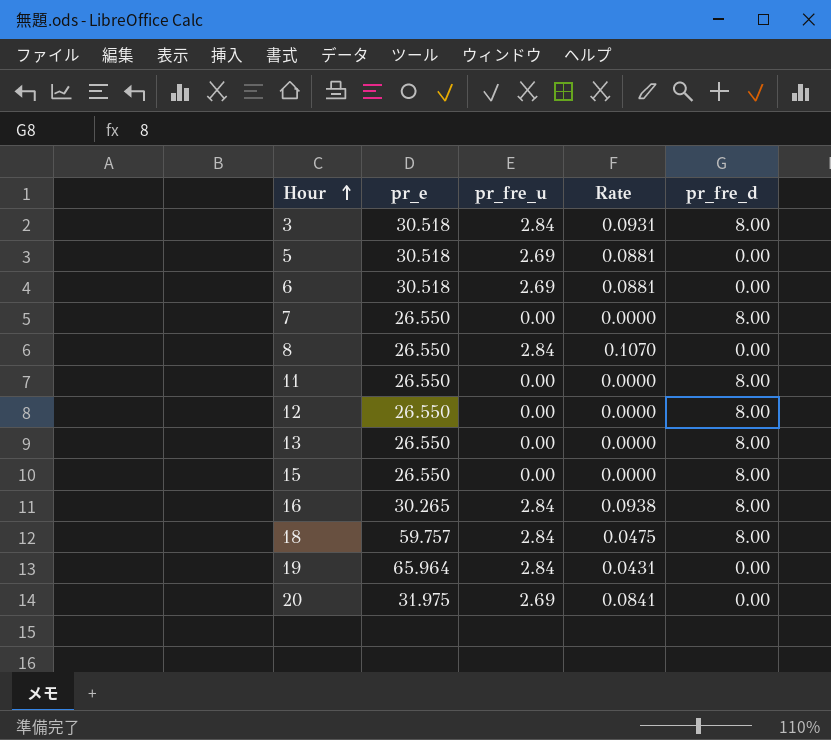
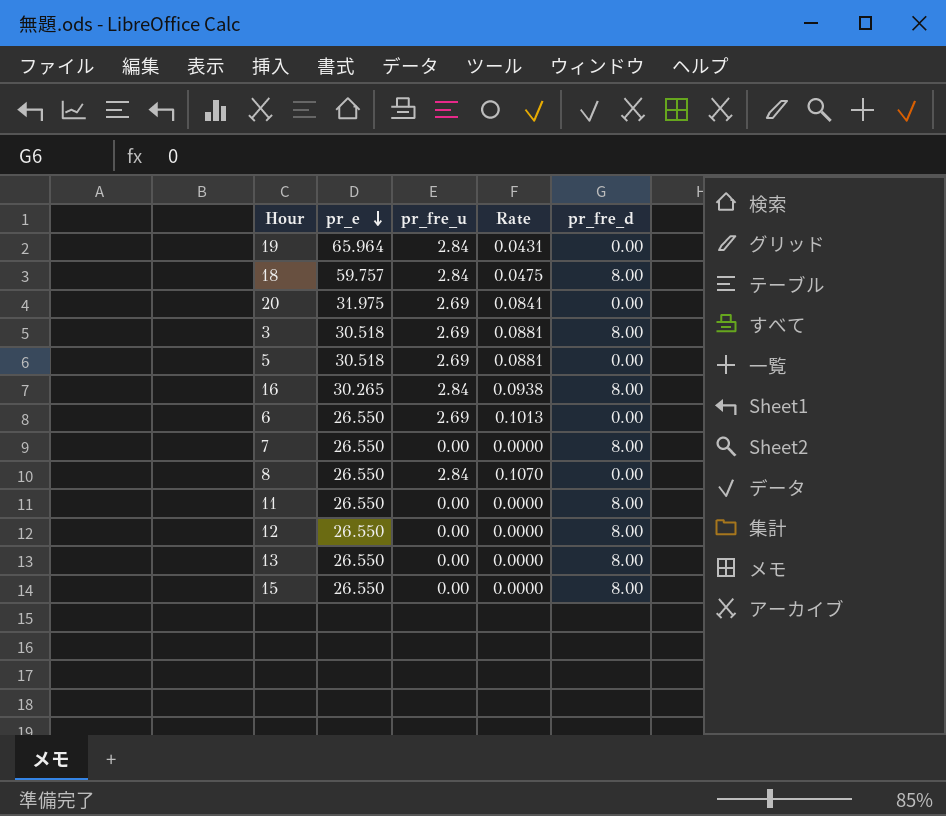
row order: Hour ascending -> pr_e descending
3 | pr_fre_u: 2.84 -> 2.69
3 | Rate: 0.0931 -> 0.0881
6 | pr_e: 30.518 -> 26.550
6 | Rate: 0.0881 -> 0.1013

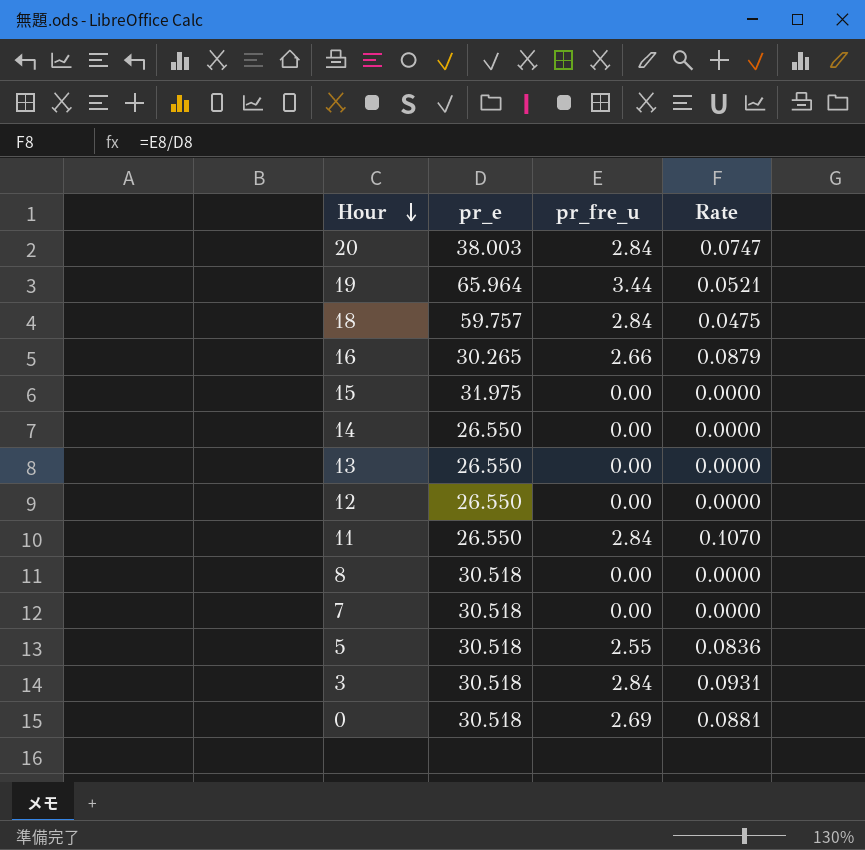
row order: pr_e descending -> Hour descending
column pr_fre_d | position: 5 -> none
row 6: 26.550 | 2.69 | 0.1013 | 0.00 -> none
20 | pr_e: 31.975 -> 38.003
20 | pr_fre_u: 2.69 -> 2.84
20 | Rate: 0.0841 -> 0.0747
19 | pr_fre_u: 2.84 -> 3.44
19 | Rate: 0.0431 -> 0.0521
16 | pr_fre_u: 2.84 -> 2.66
16 | Rate: 0.0938 -> 0.0879
15 | pr_e: 26.550 -> 31.975
row 14: none -> 26.550 | 0.00 | 0.0000
11 | pr_fre_u: 0.00 -> 2.84
11 | Rate: 0.0000 -> 0.1070
8 | pr_e: 26.550 -> 30.518
8 | pr_fre_u: 2.84 -> 0.00
8 | Rate: 0.1070 -> 0.0000
7 | pr_e: 26.550 -> 30.518
5 | pr_fre_u: 2.69 -> 2.55
5 | Rate: 0.0881 -> 0.0836
3 | pr_fre_u: 2.69 -> 2.84
3 | Rate: 0.0881 -> 0.0931
row 0: none -> 30.518 | 2.69 | 0.0881

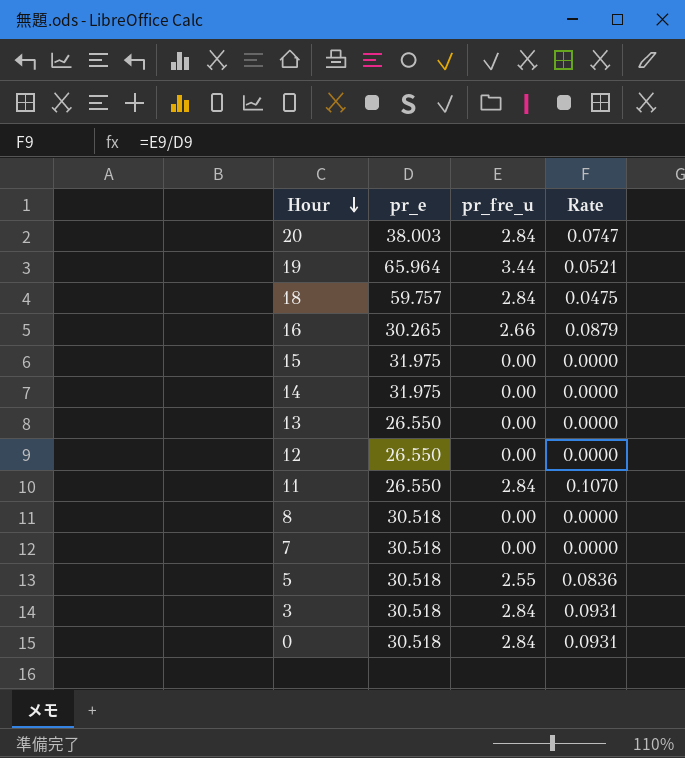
14 | pr_e: 26.550 -> 31.975
0 | pr_fre_u: 2.69 -> 2.84
0 | Rate: 0.0881 -> 0.0931

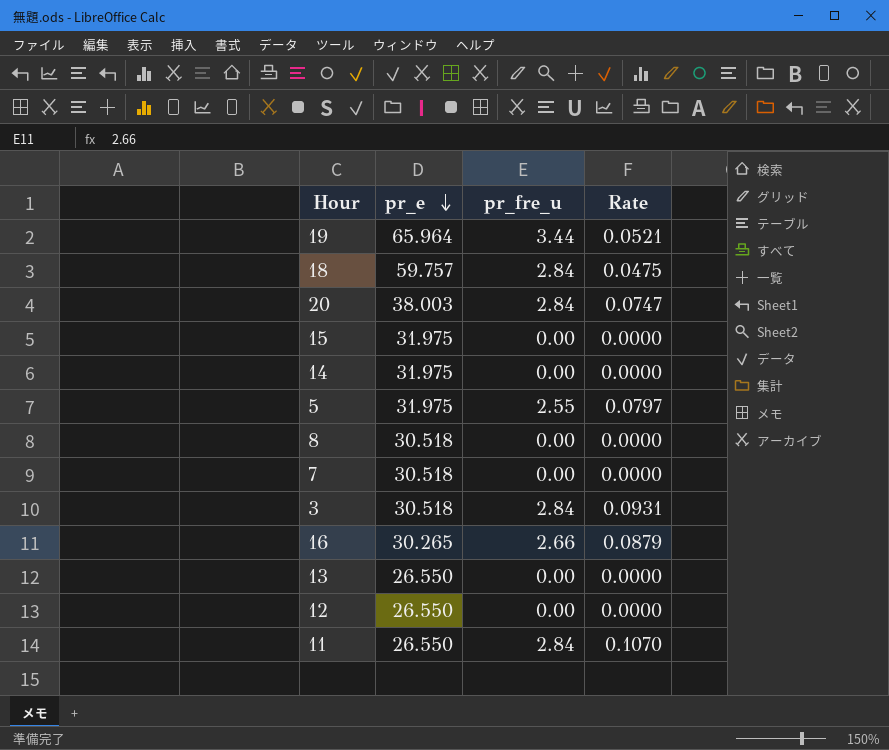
row order: Hour descending -> pr_e descending
row 0: 30.518 | 2.84 | 0.0931 -> none
5 | pr_e: 30.518 -> 31.975
5 | Rate: 0.0836 -> 0.0797

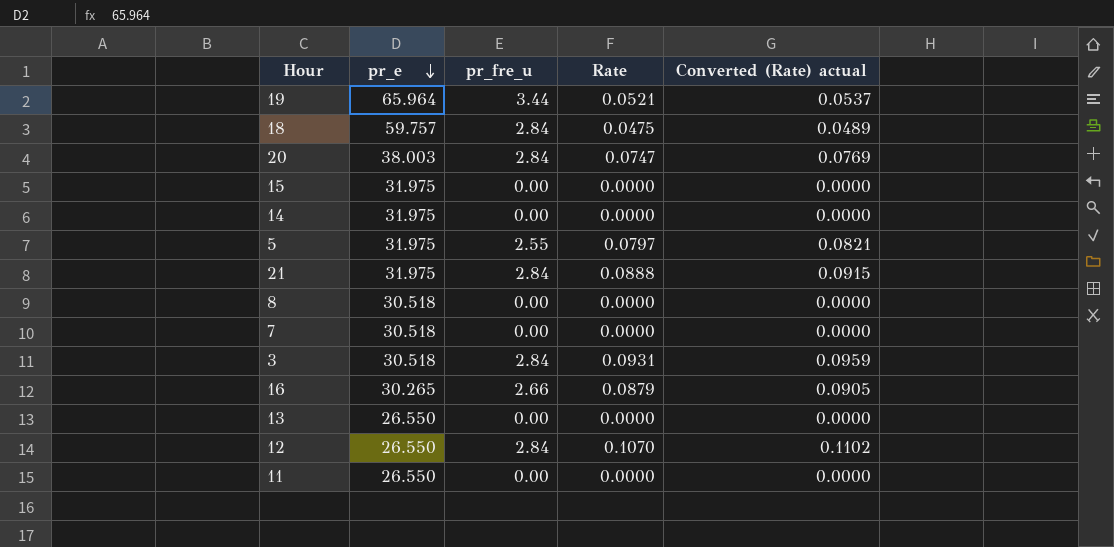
column Converted (Rate) actual | formula: none -> [Rate] * 1.03
row 21: none -> 31.975 | 2.84 | 0.0888 | 0.0915
12 | pr_fre_u: 0.00 -> 2.84
12 | Rate: 0.0000 -> 0.1070
11 | pr_fre_u: 2.84 -> 0.00
11 | Rate: 0.1070 -> 0.0000

